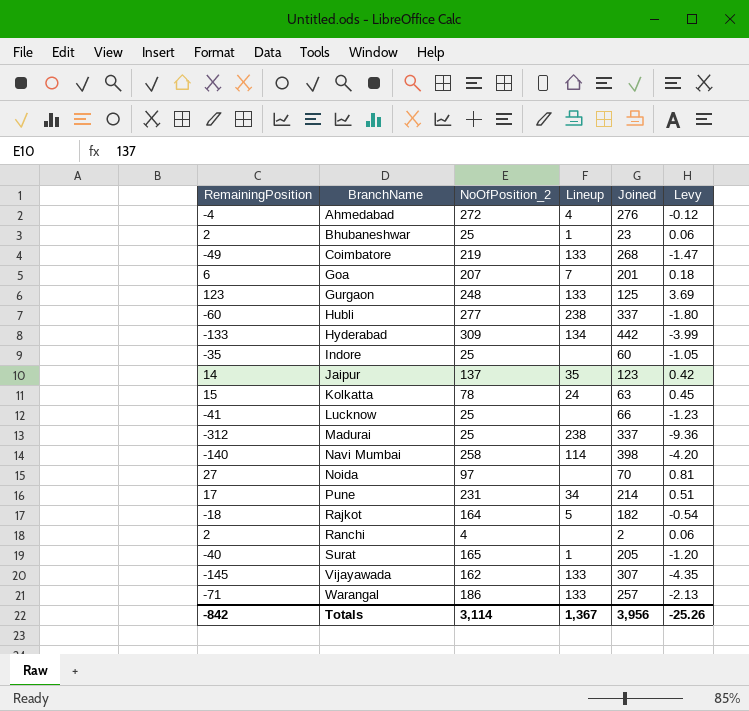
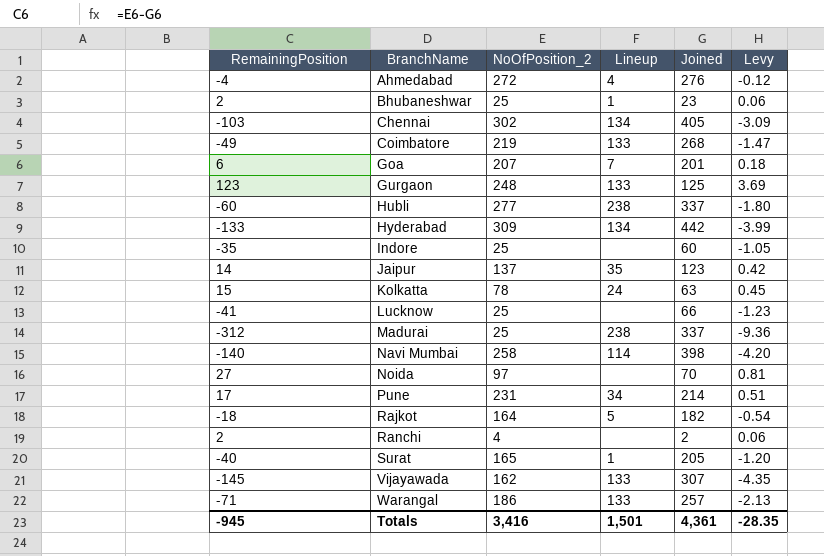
row Chennai: none -> -103 | 302 | 134 | 405 | -3.09
Totals | RemainingPosition: -842 -> -945
Totals | NoOfPosition_2: 3,114 -> 3,416
Totals | Lineup: 1,367 -> 1,501
Totals | Joined: 3,956 -> 4,361
Totals | Levy: -25.26 -> -28.35

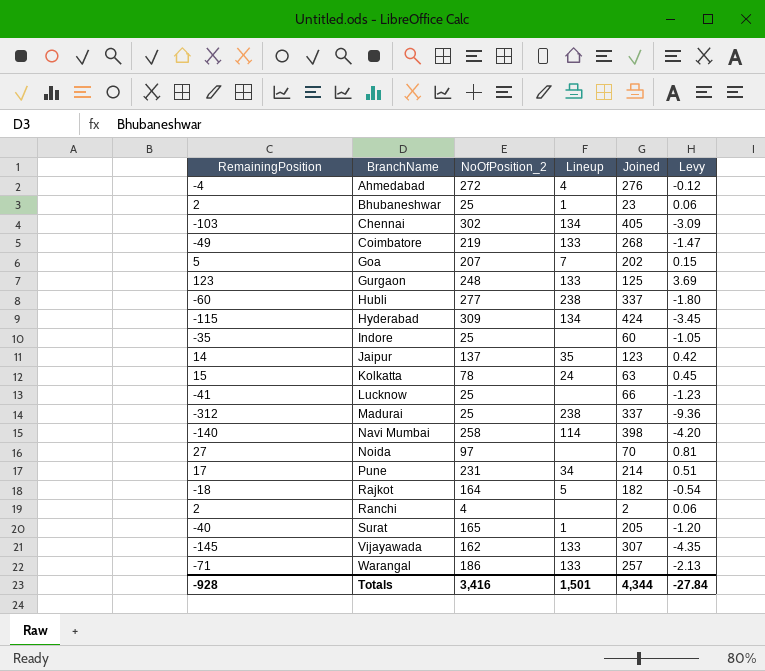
Goa | RemainingPosition: 6 -> 5
Goa | Joined: 201 -> 202
Goa | Levy: 0.18 -> 0.15
Hyderabad | RemainingPosition: -133 -> -115
Hyderabad | Joined: 442 -> 424
Hyderabad | Levy: -3.99 -> -3.45
Totals | RemainingPosition: -945 -> -928
Totals | Joined: 4,361 -> 4,344
Totals | Levy: -28.35 -> -27.84

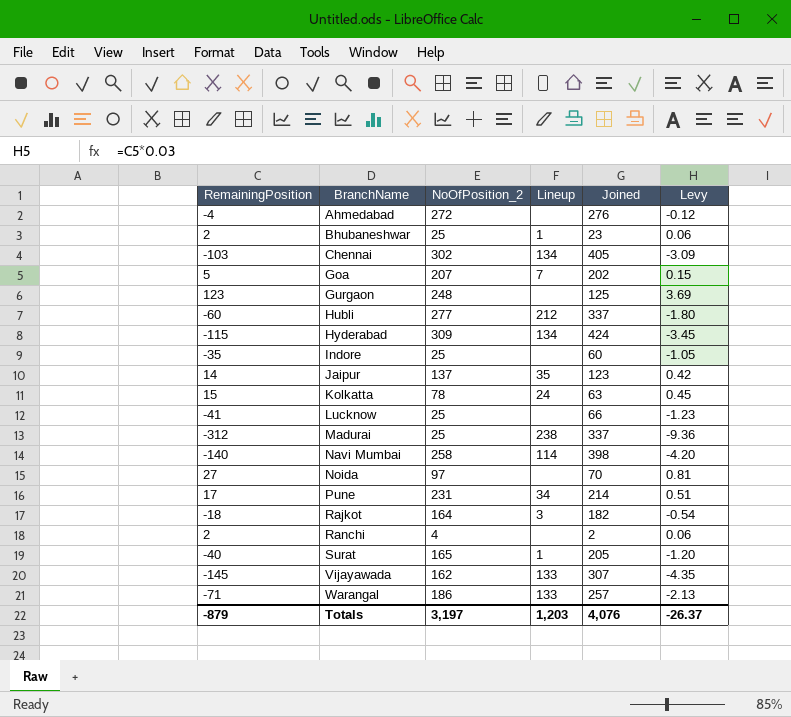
row Coimbatore: -49 | 219 | 133 | 268 | -1.47 -> none
Ahmedabad | Lineup: 4 -> none
Gurgaon | Lineup: 133 -> none
Hubli | Lineup: 238 -> 212
Rajkot | Lineup: 5 -> 3
Totals | RemainingPosition: -928 -> -879
Totals | NoOfPosition_2: 3,416 -> 3,197
Totals | Lineup: 1,501 -> 1,203
Totals | Joined: 4,344 -> 4,076
Totals | Levy: -27.84 -> -26.37

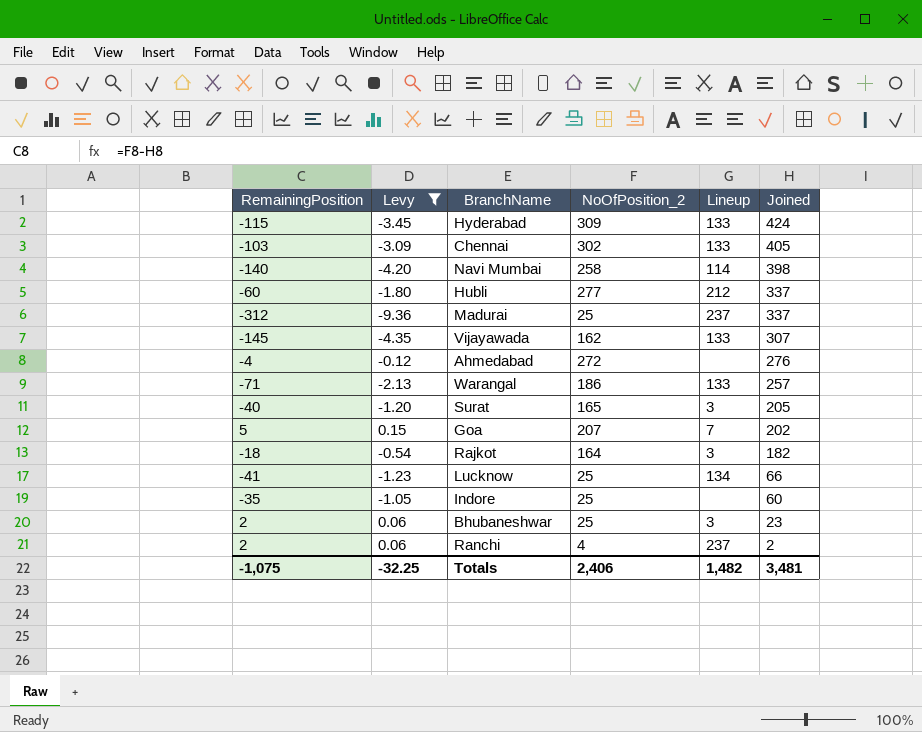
filter: none -> Levy <= 0.15
row order: BranchName ascending -> Joined descending
column Levy | position: 6 -> 2
Hyderabad | Lineup: 134 -> 133
Chennai | Lineup: 134 -> 133
Madurai | Lineup: 238 -> 237
Surat | Lineup: 1 -> 3
Lucknow | Lineup: none -> 134
Bhubaneshwar | Lineup: 1 -> 3
Ranchi | Lineup: none -> 237
Totals | RemainingPosition: -879 -> -1,075
Totals | Levy: -26.37 -> -32.25
Totals | NoOfPosition_2: 3,197 -> 2,406
Totals | Lineup: 1,203 -> 1,482
Totals | Joined: 4,076 -> 3,481

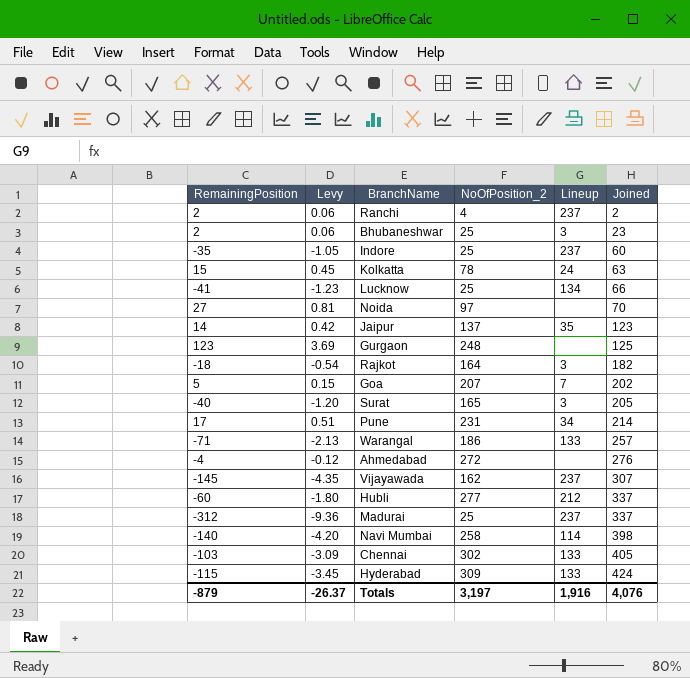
filter: Levy <= 0.15 -> none
row order: Joined descending -> Joined ascending
Indore | Lineup: none -> 237
Vijayawada | Lineup: 133 -> 237
Totals | RemainingPosition: -1,075 -> -879
Totals | Levy: -32.25 -> -26.37
Totals | NoOfPosition_2: 2,406 -> 3,197
Totals | Lineup: 1,482 -> 1,916
Totals | Joined: 3,481 -> 4,076

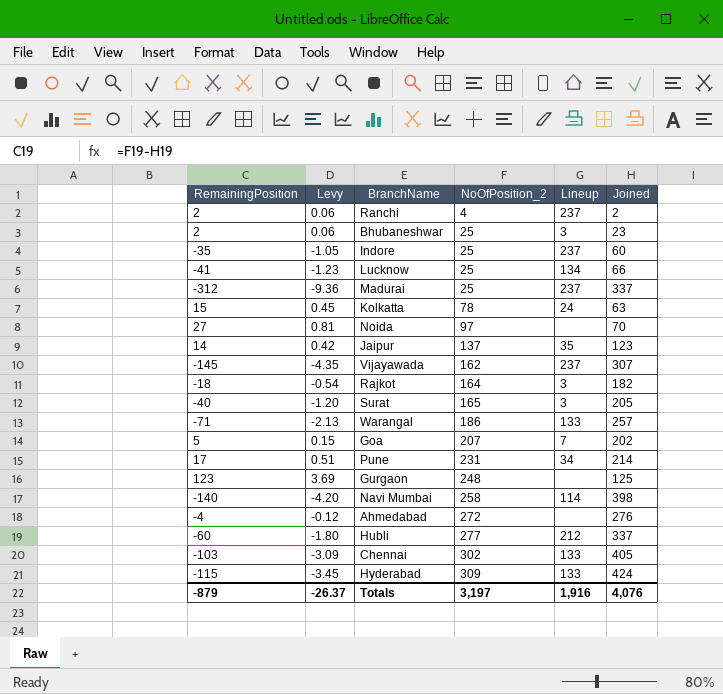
row order: Joined ascending -> NoOfPosition_2 ascending

